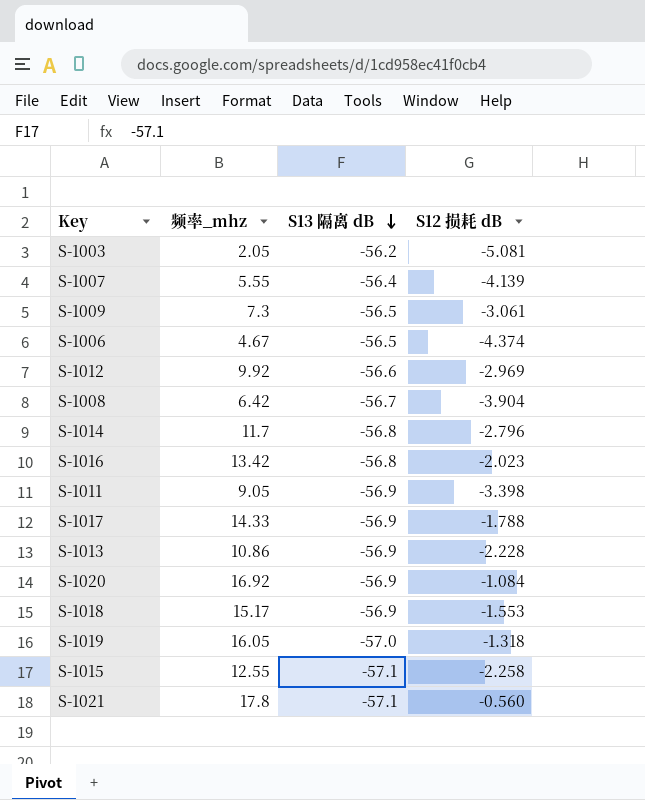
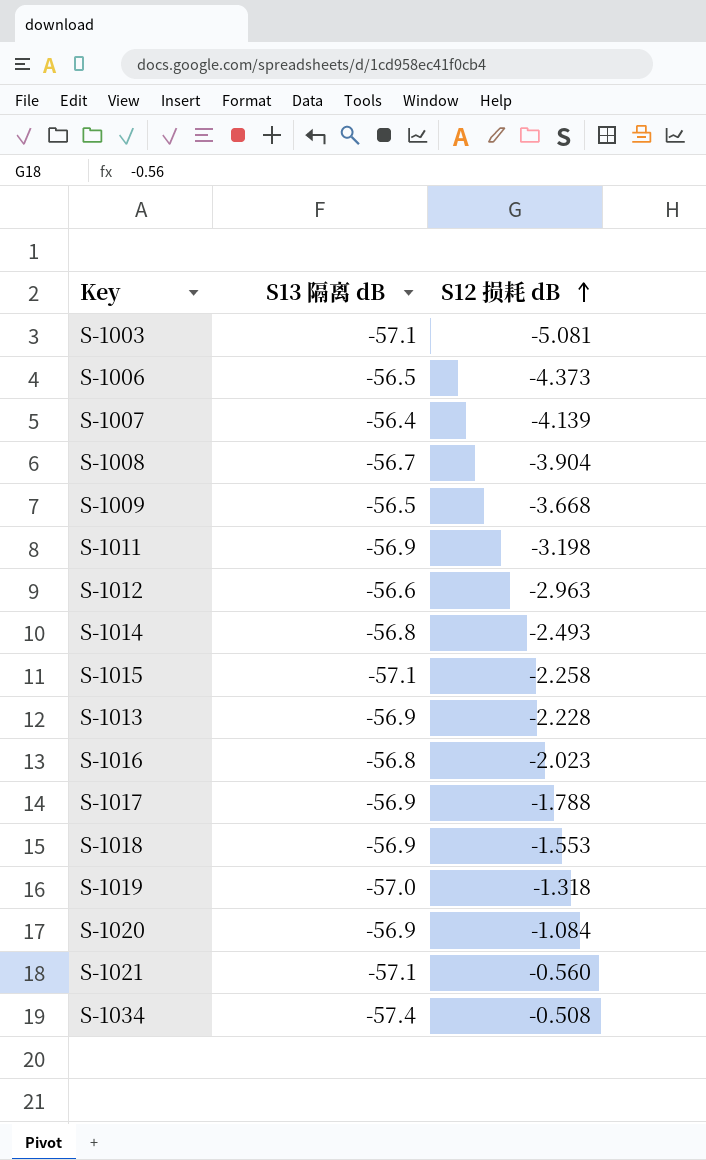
row order: S13 隔离 dB descending -> S12 损耗 dB ascending
column 频率_mhz | position: 2 -> none
S-1003 | S13 隔离 dB: -56.2 -> -57.1
S-1006 | S12 损耗 dB: -4.374 -> -4.373
S-1009 | S12 损耗 dB: -3.061 -> -3.668
S-1011 | S12 损耗 dB: -3.398 -> -3.198
S-1012 | S12 损耗 dB: -2.969 -> -2.963
S-1014 | S12 损耗 dB: -2.796 -> -2.493
row S-1034: none -> -57.4 | -0.508

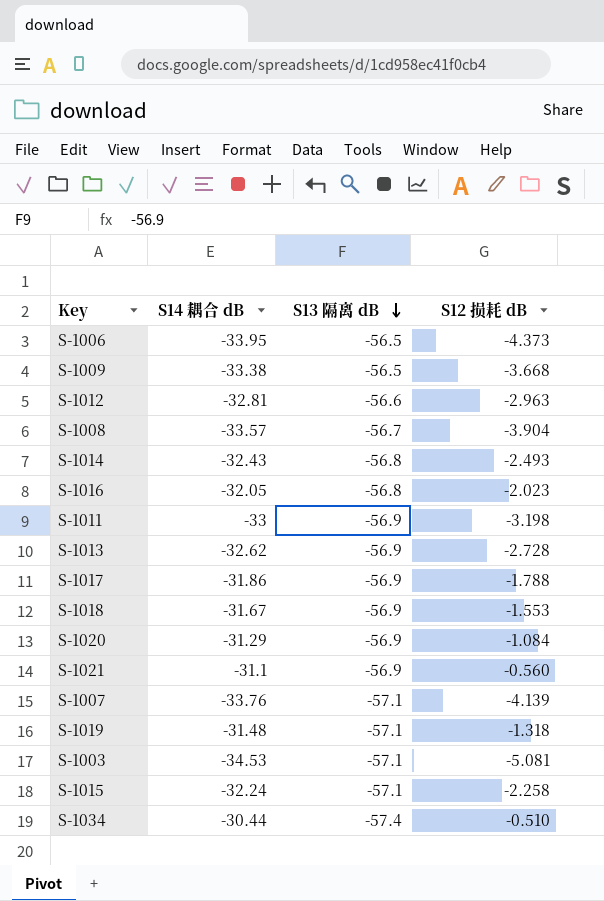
row order: S12 损耗 dB ascending -> S13 隔离 dB descending
column S14 耦合 dB | position: none -> 2
S-1013 | S12 损耗 dB: -2.228 -> -2.728
S-1021 | S13 隔离 dB: -57.1 -> -56.9
S-1007 | S13 隔离 dB: -56.4 -> -57.1
S-1019 | S13 隔离 dB: -57.0 -> -57.1
S-1034 | S12 损耗 dB: -0.508 -> -0.510

